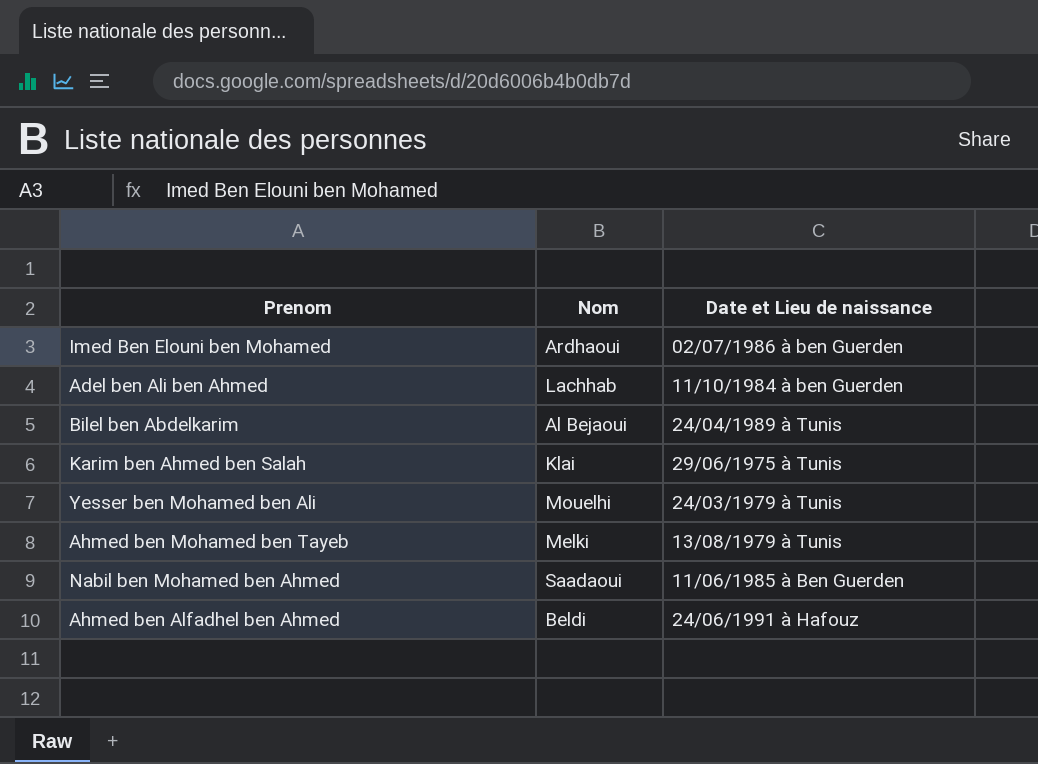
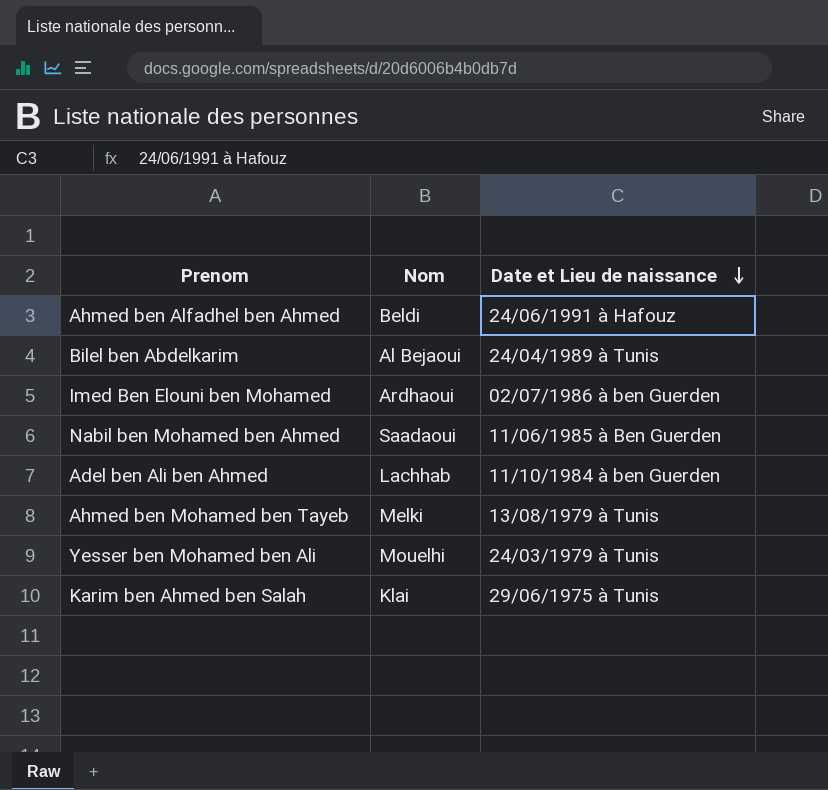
row order: none -> Date et Lieu de naissance descending

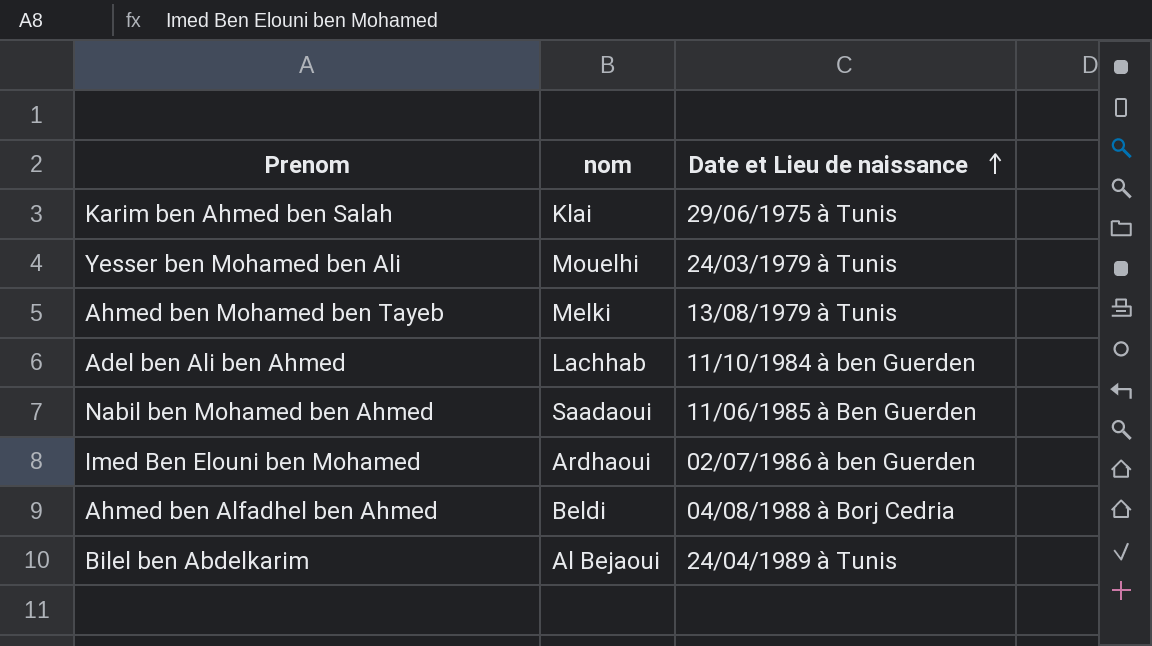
row order: Date et Lieu de naissance descending -> Date et Lieu de naissance ascending
column name: Nom -> nom
Ahmed ben Alfadhel ben Ahmed | Date et Lieu de naissance: 24/06/1991 à Hafouz -> 04/08/1988 à Borj Cedria

